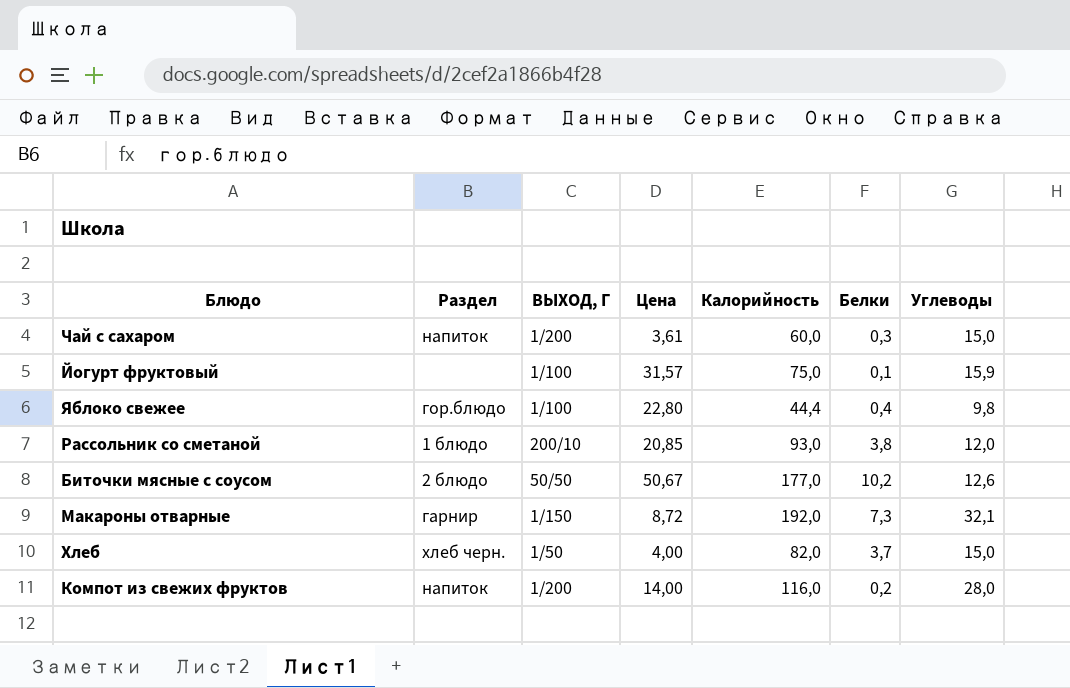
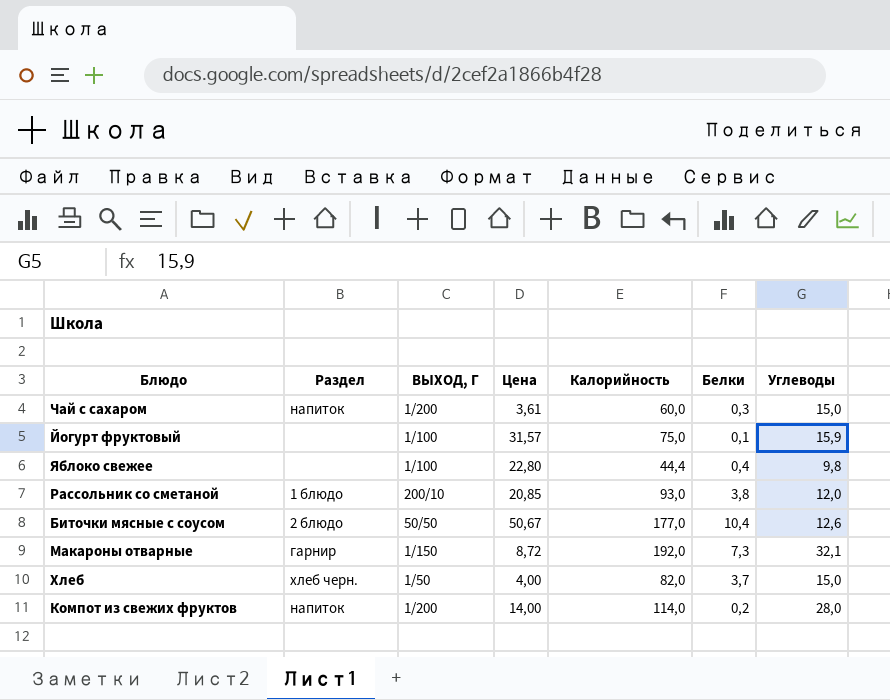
Яблоко свежее | Раздел: гор.блюдо -> none
Биточки мясные с соусом | Белки: 10,2 -> 10,4
Компот из свежих фруктов | Калорийность: 116,0 -> 114,0

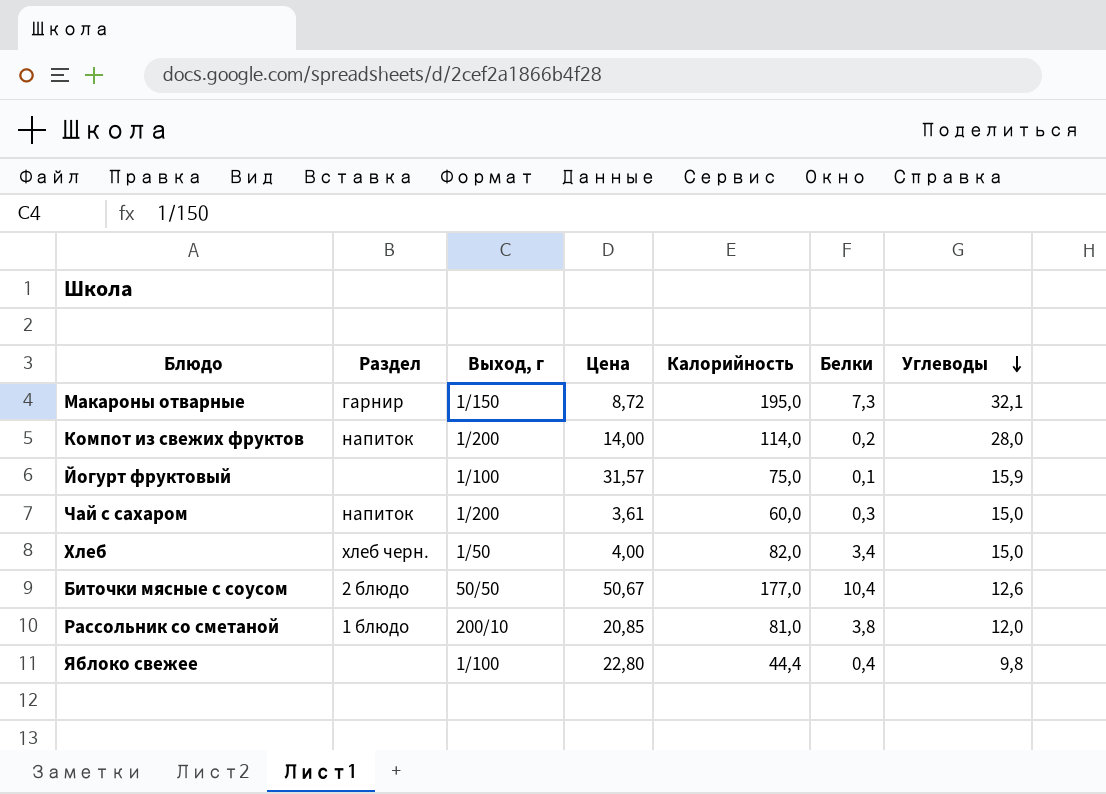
row order: none -> Углеводы descending
column name: ВЫХОД, Г -> Выход, г
Макароны отварные | Калорийность: 192,0 -> 195,0
Хлеб | Белки: 3,7 -> 3,4
Рассольник со сметаной | Калорийность: 93,0 -> 81,0

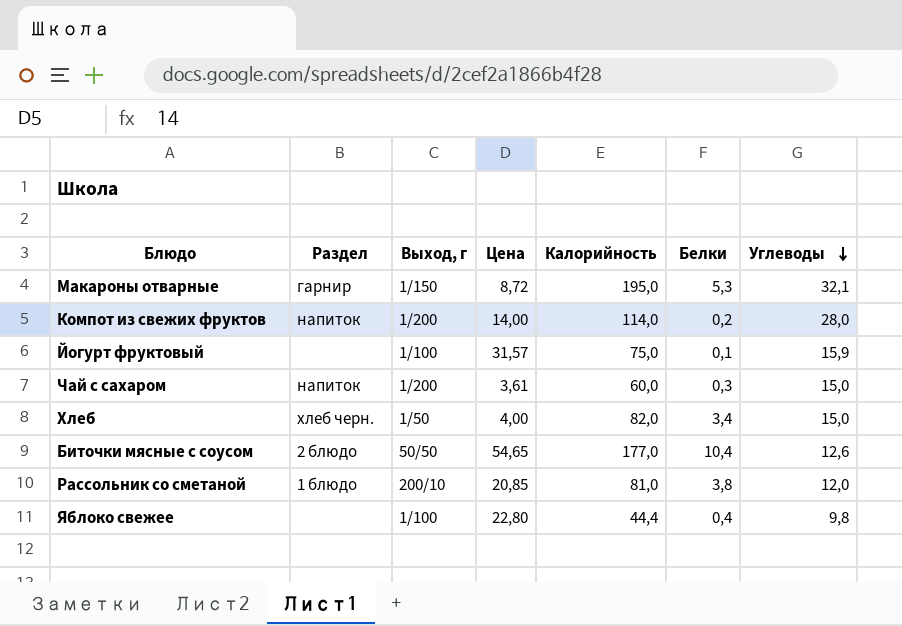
Макароны отварные | Белки: 7,3 -> 5,3
Биточки мясные с соусом | Цена: 50,67 -> 54,65

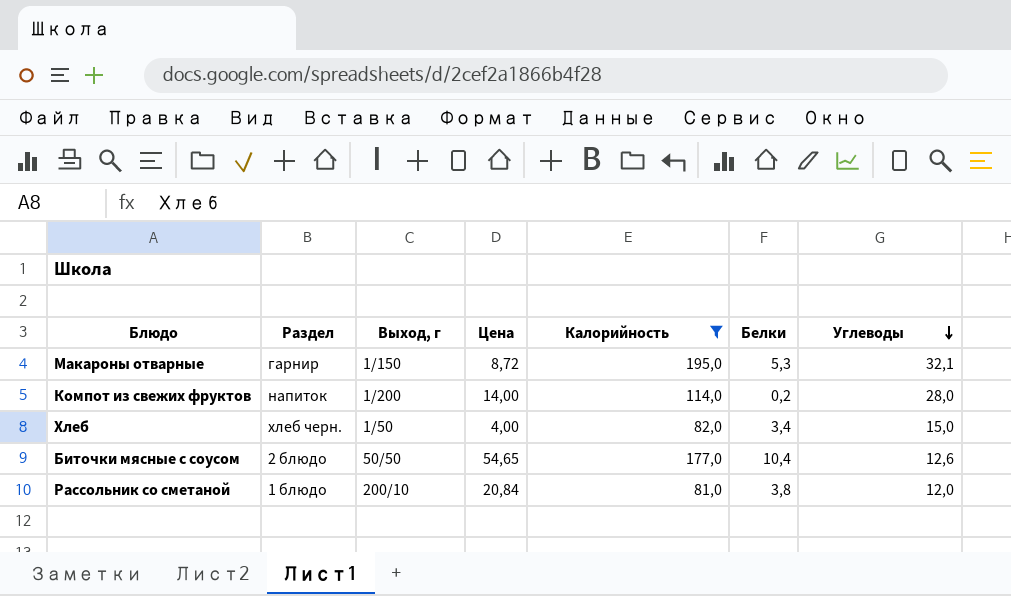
filter: none -> Калорийность >= 81,0
Рассольник со сметаной | Цена: 20,85 -> 20,84

